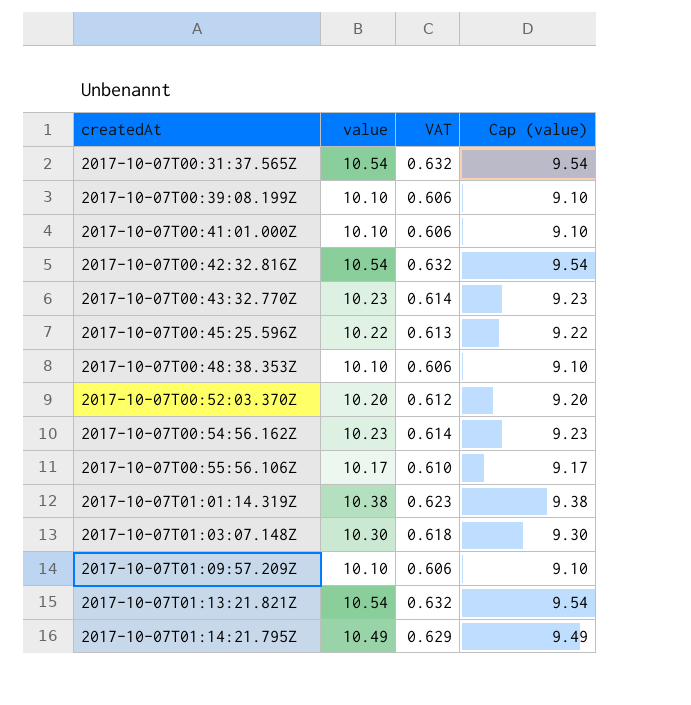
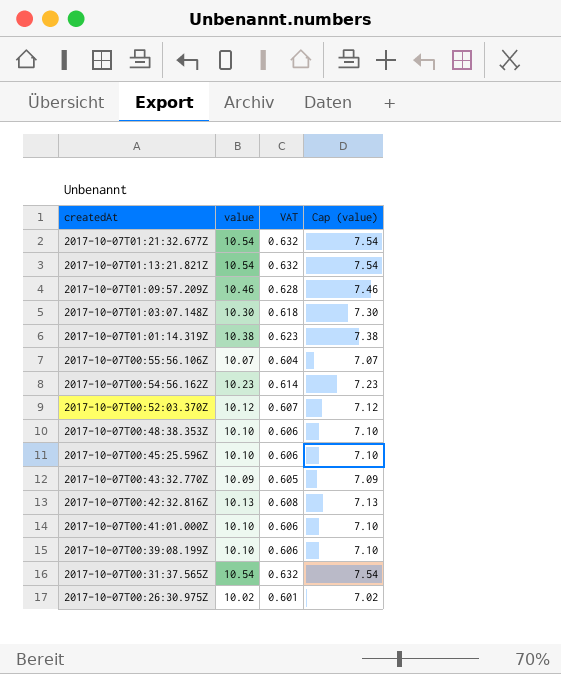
row order: createdAt ascending -> createdAt descending
column Cap (value) | formula: [value] - 1 -> [value] - 3
row 2017-10-07T01:14:21.795Z: 10.49 | 0.629 | 9.49 -> none
row 2017-10-07T01:21:32.677Z: none -> 10.54 | 0.632 | 7.54
2017-10-07T01:09:57.209Z | value: 10.10 -> 10.46
2017-10-07T01:09:57.209Z | VAT: 0.606 -> 0.628
2017-10-07T00:55:56.106Z | value: 10.17 -> 10.07
2017-10-07T00:55:56.106Z | VAT: 0.610 -> 0.604
2017-10-07T00:52:03.370Z | value: 10.20 -> 10.12
2017-10-07T00:52:03.370Z | VAT: 0.612 -> 0.607
2017-10-07T00:45:25.596Z | value: 10.22 -> 10.10
2017-10-07T00:45:25.596Z | VAT: 0.613 -> 0.606
2017-10-07T00:43:32.770Z | value: 10.23 -> 10.09
2017-10-07T00:43:32.770Z | VAT: 0.614 -> 0.605
2017-10-07T00:42:32.816Z | value: 10.54 -> 10.13
2017-10-07T00:42:32.816Z | VAT: 0.632 -> 0.608
row 2017-10-07T00:26:30.975Z: none -> 10.02 | 0.601 | 7.02

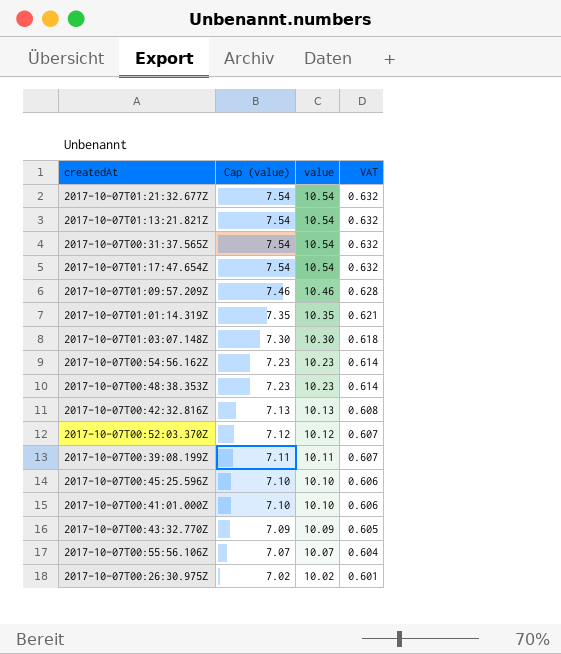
row order: createdAt descending -> Cap (value) descending
column Cap (value) | position: 4 -> 2
row 2017-10-07T01:17:47.654Z: none -> 7.54 | 10.54 | 0.632
2017-10-07T01:01:14.319Z | Cap (value): 7.38 -> 7.35
2017-10-07T01:01:14.319Z | value: 10.38 -> 10.35
2017-10-07T01:01:14.319Z | VAT: 0.623 -> 0.621
2017-10-07T00:48:38.353Z | Cap (value): 7.10 -> 7.23
2017-10-07T00:48:38.353Z | value: 10.10 -> 10.23
2017-10-07T00:48:38.353Z | VAT: 0.606 -> 0.614
2017-10-07T00:39:08.199Z | Cap (value): 7.10 -> 7.11
2017-10-07T00:39:08.199Z | value: 10.10 -> 10.11
2017-10-07T00:39:08.199Z | VAT: 0.606 -> 0.607

